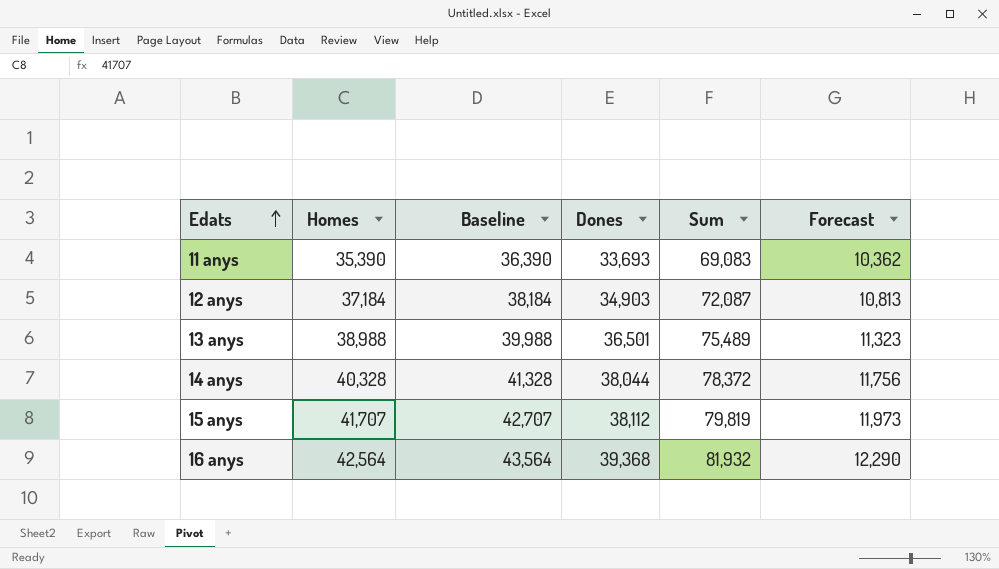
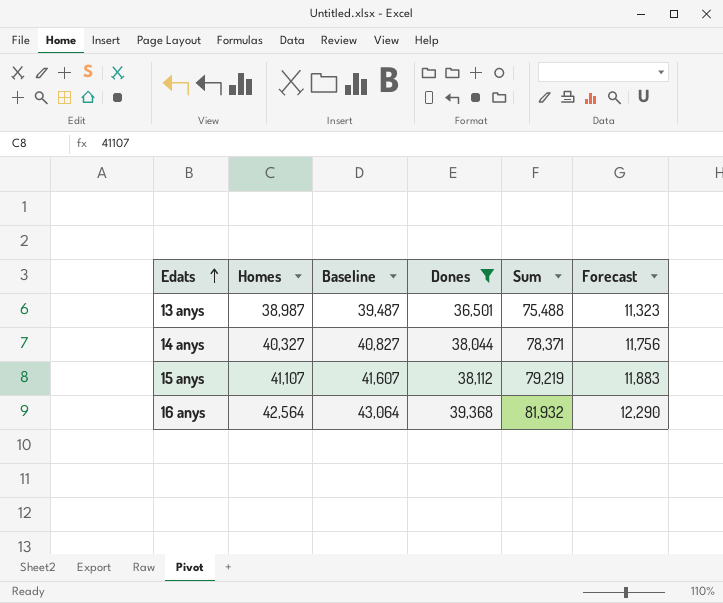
filter: none -> Dones >= 36,501
column Baseline | formula: [Homes] + 1000 -> [Homes] + 500
13 anys | Homes: 38,988 -> 38,987
13 anys | Sum: 75,489 -> 75,488
14 anys | Homes: 40,328 -> 40,327
14 anys | Sum: 78,372 -> 78,371
15 anys | Homes: 41,707 -> 41,107
15 anys | Sum: 79,819 -> 79,219
15 anys | Forecast: 11,973 -> 11,883

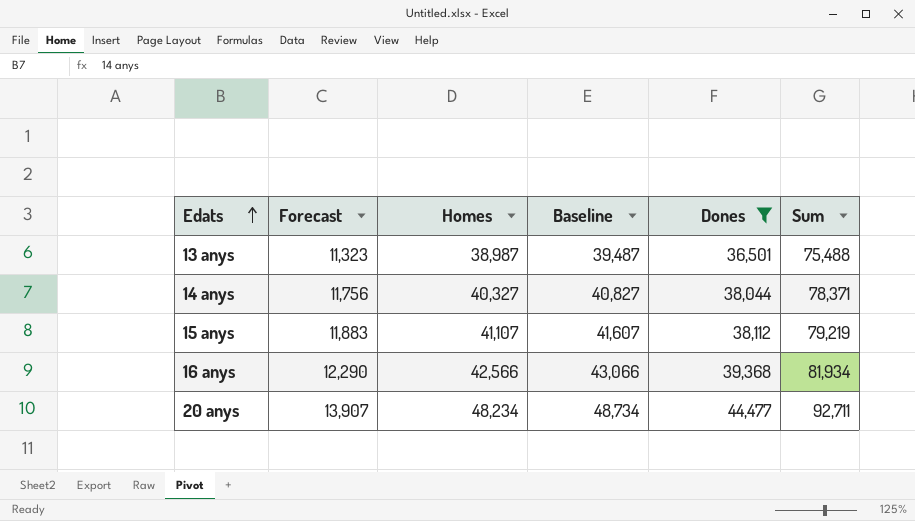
column Forecast | position: 6 -> 2
16 anys | Homes: 42,564 -> 42,566
16 anys | Baseline: 43,064 -> 43,066
16 anys | Sum: 81,932 -> 81,934
row 20 anys: none -> 13,907 | 48,234 | 48,734 | 44,477 | 92,711

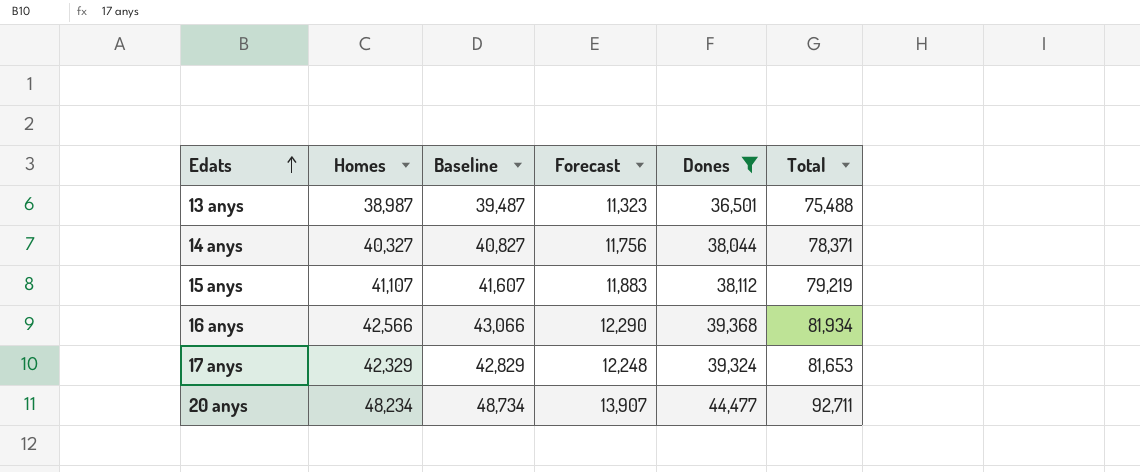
column Forecast | position: 2 -> 4
column name: Sum -> Total
row 17 anys: none -> 42,329 | 42,829 | 12,248 | 39,324 | 81,653

